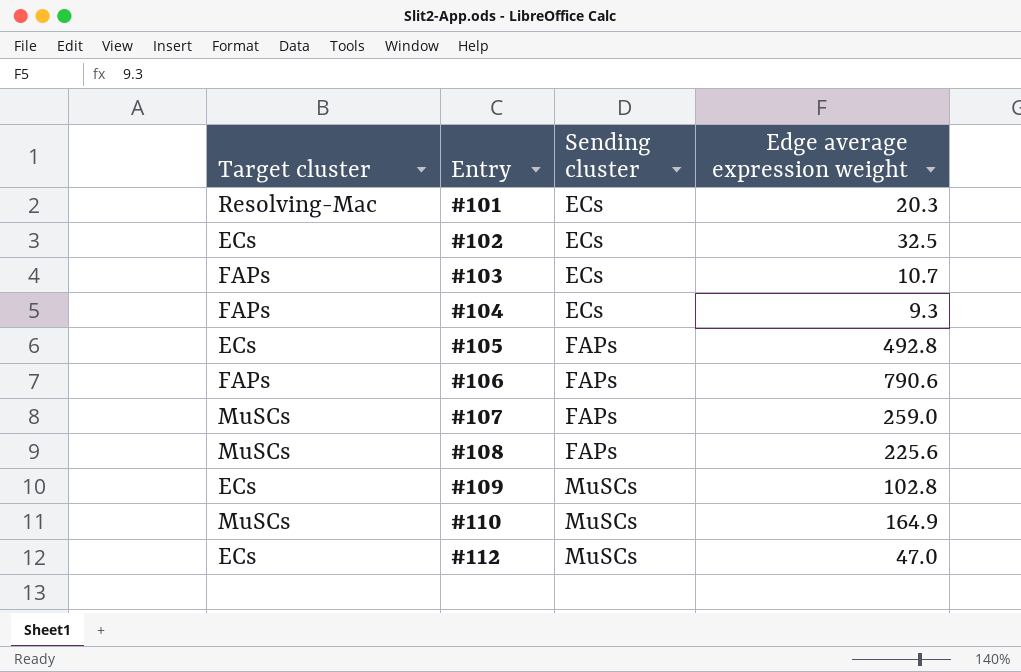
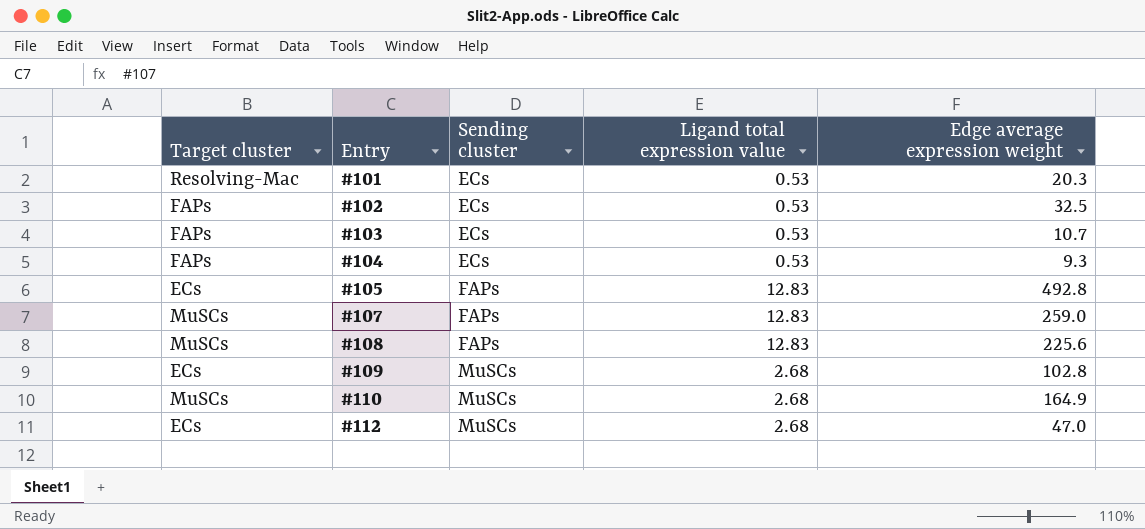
column Ligand total expression value | position: none -> 4
row #106: FAPs | FAPs | 790.6 -> none
#102 | Target cluster: ECs -> FAPs

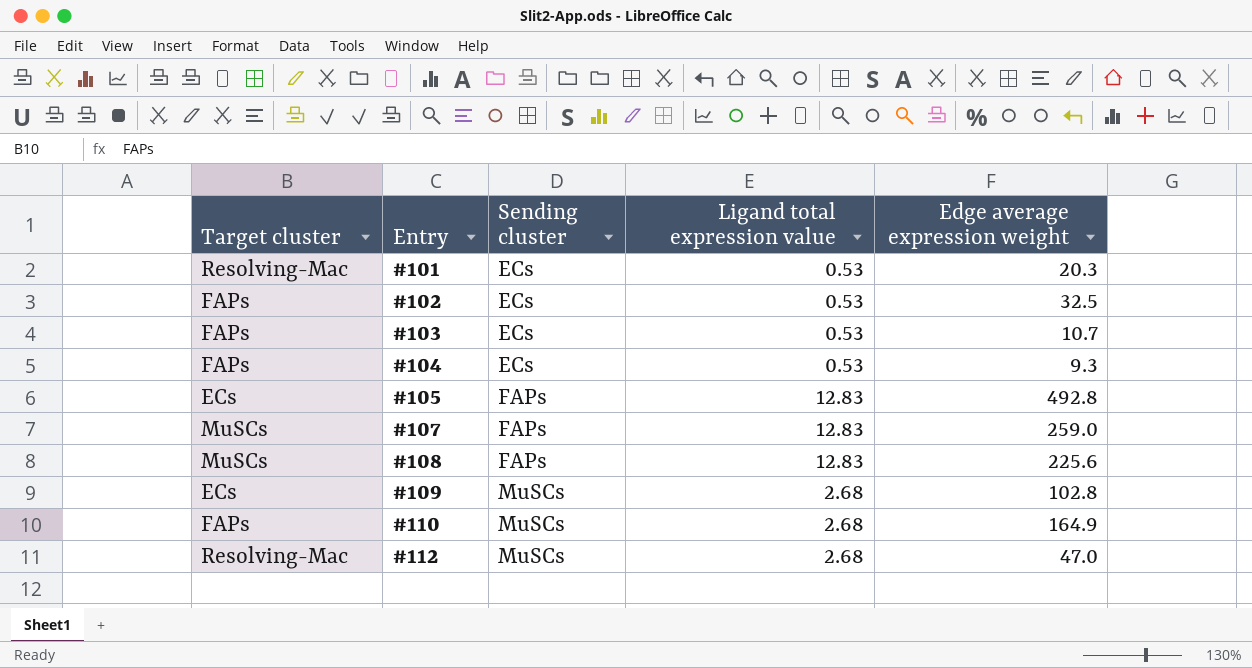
#110 | Target cluster: MuSCs -> FAPs
#112 | Target cluster: ECs -> Resolving-Mac

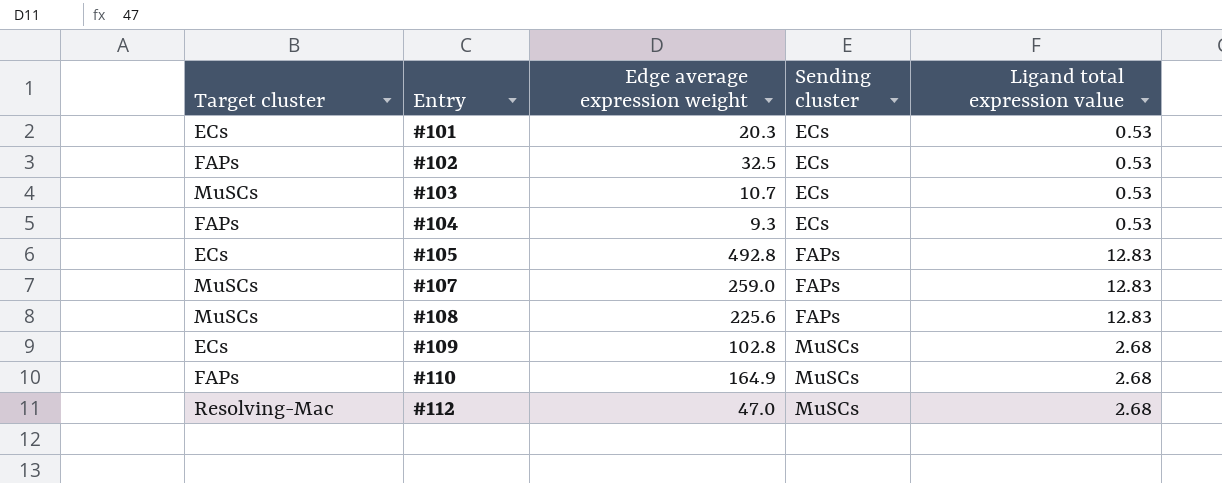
column Edge average expression weight | position: 5 -> 3
#101 | Target cluster: Resolving-Mac -> ECs
#103 | Target cluster: FAPs -> MuSCs

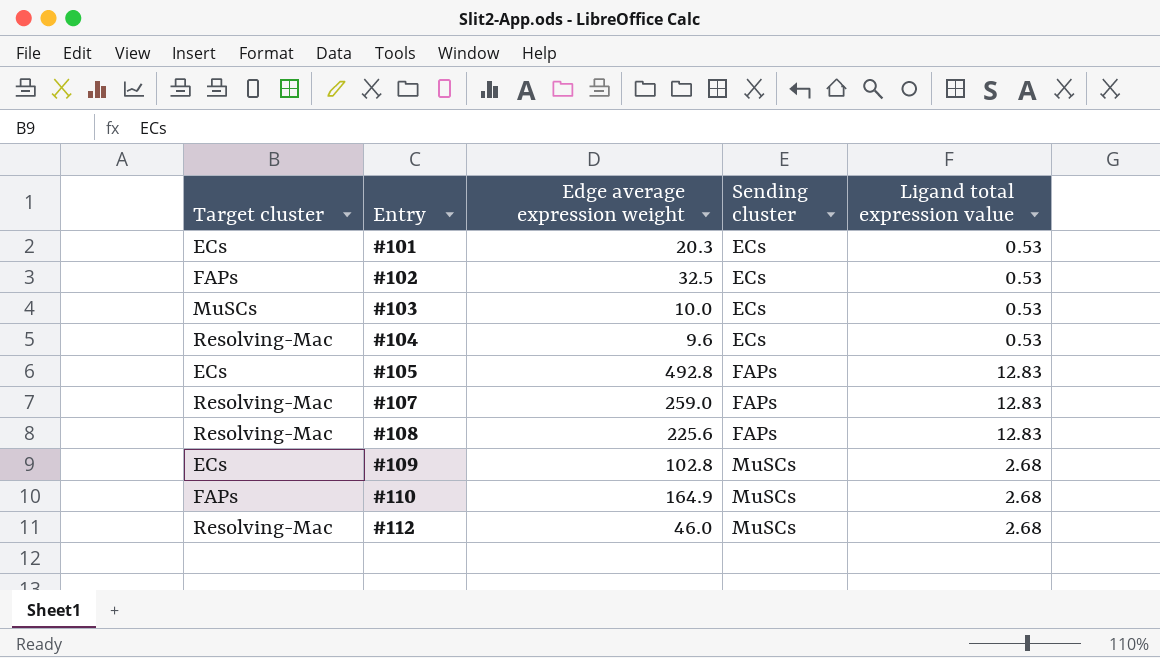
#103 | Edge average expression weight: 10.7 -> 10.0
#104 | Target cluster: FAPs -> Resolving-Mac
#104 | Edge average expression weight: 9.3 -> 9.6
#107 | Target cluster: MuSCs -> Resolving-Mac
#108 | Target cluster: MuSCs -> Resolving-Mac
#112 | Edge average expression weight: 47.0 -> 46.0

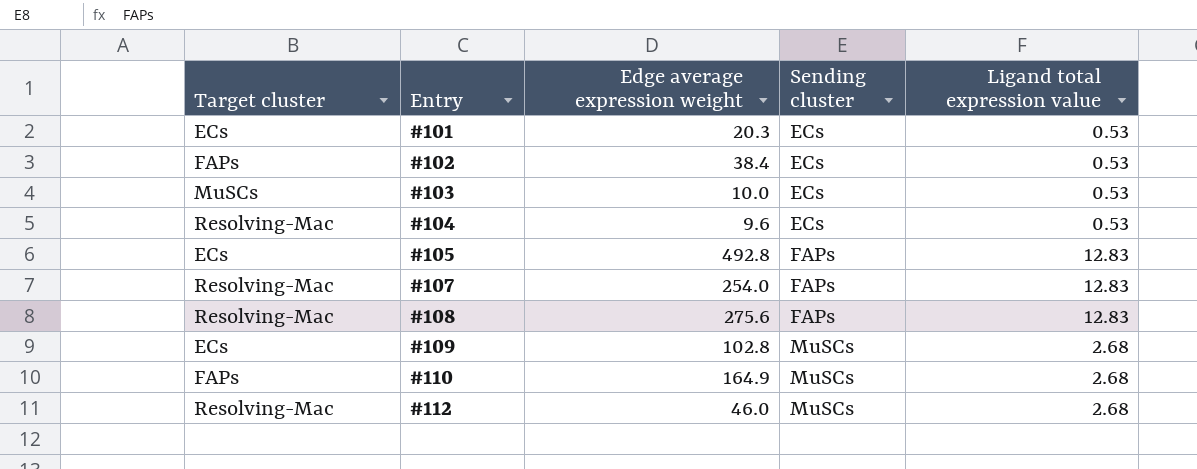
#102 | Edge average expression weight: 32.5 -> 38.4
#107 | Edge average expression weight: 259.0 -> 254.0
#108 | Edge average expression weight: 225.6 -> 275.6

